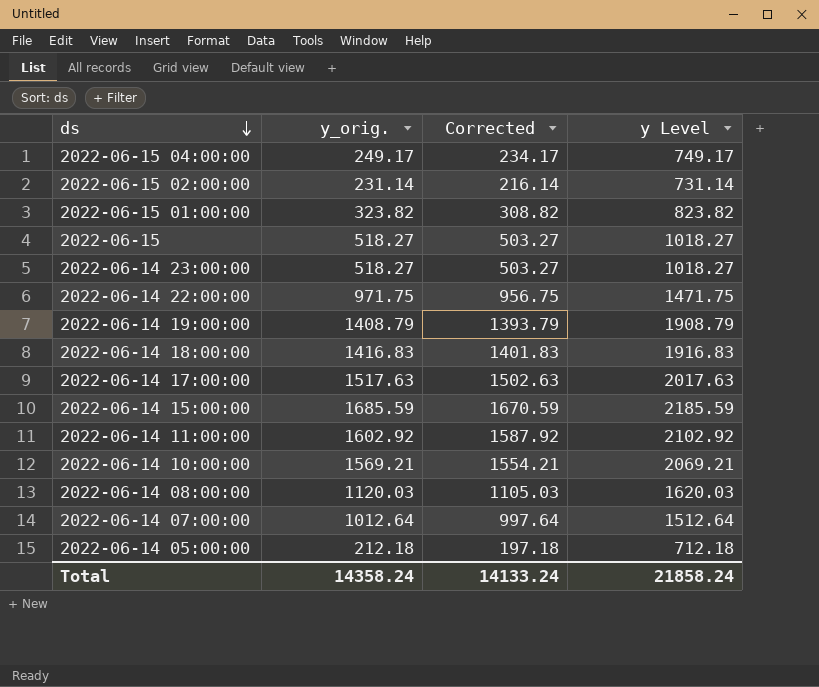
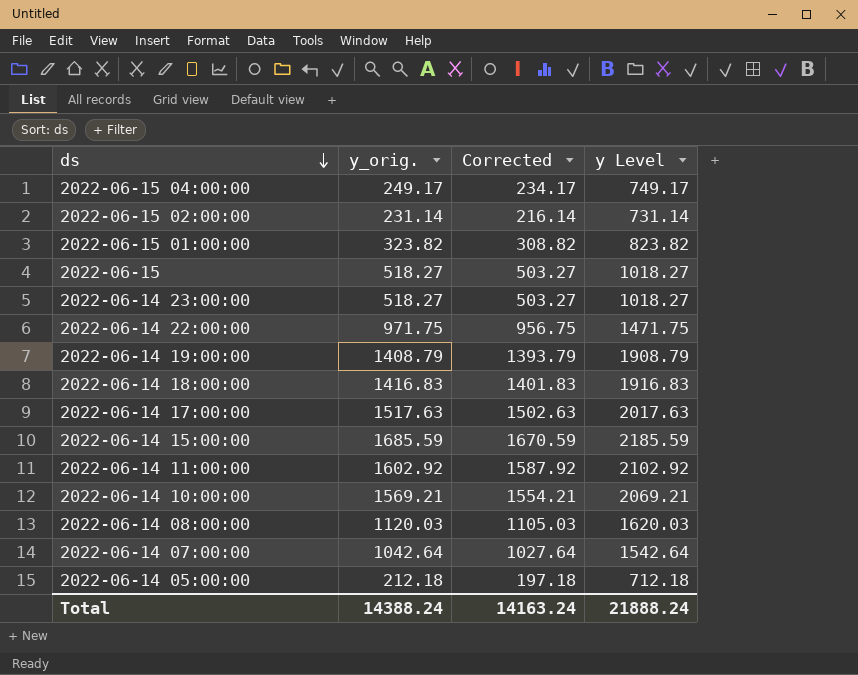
2022-06-14 07:00:00 | y_orig.: 1012.64 -> 1042.64
2022-06-14 07:00:00 | Corrected: 997.64 -> 1027.64
2022-06-14 07:00:00 | y Level: 1512.64 -> 1542.64
Total | y_orig.: 14358.24 -> 14388.24
Total | Corrected: 14133.24 -> 14163.24
Total | y Level: 21858.24 -> 21888.24

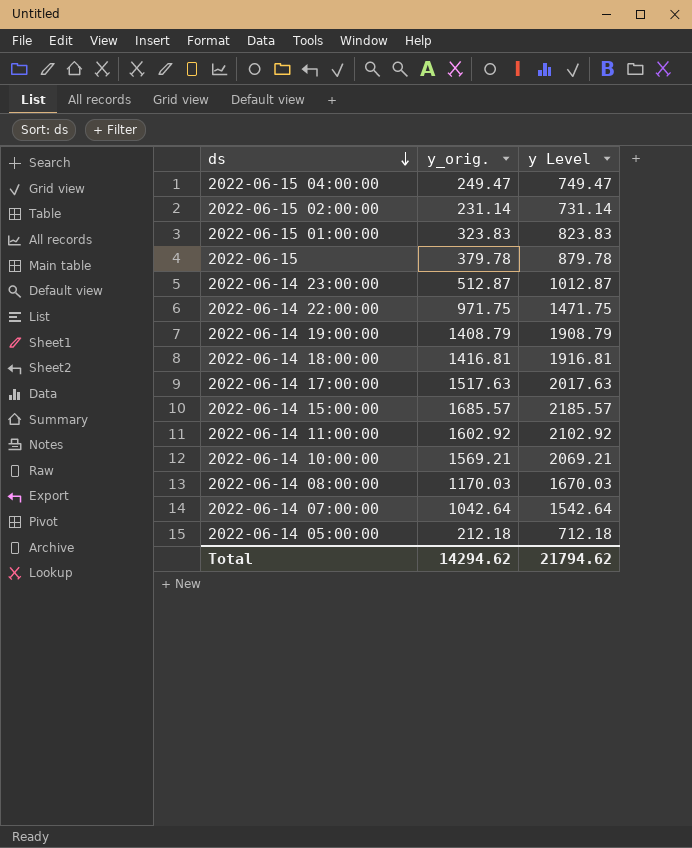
column Corrected | formula: [y_orig.] - 15 -> none
2022-06-15 04:00:00 | y_orig.: 249.17 -> 249.47
2022-06-15 04:00:00 | y Level: 749.17 -> 749.47
2022-06-15 01:00:00 | y_orig.: 323.82 -> 323.83
2022-06-15 01:00:00 | y Level: 823.82 -> 823.83
2022-06-15 | y_orig.: 518.27 -> 379.78
2022-06-15 | y Level: 1018.27 -> 879.78
2022-06-14 23:00:00 | y_orig.: 518.27 -> 512.87
2022-06-14 23:00:00 | y Level: 1018.27 -> 1012.87
2022-06-14 18:00:00 | y_orig.: 1416.83 -> 1416.81
2022-06-14 18:00:00 | y Level: 1916.83 -> 1916.81
2022-06-14 15:00:00 | y_orig.: 1685.59 -> 1685.57
2022-06-14 15:00:00 | y Level: 2185.59 -> 2185.57
2022-06-14 08:00:00 | y_orig.: 1120.03 -> 1170.03
2022-06-14 08:00:00 | y Level: 1620.03 -> 1670.03
Total | y_orig.: 14388.24 -> 14294.62
Total | y Level: 21888.24 -> 21794.62

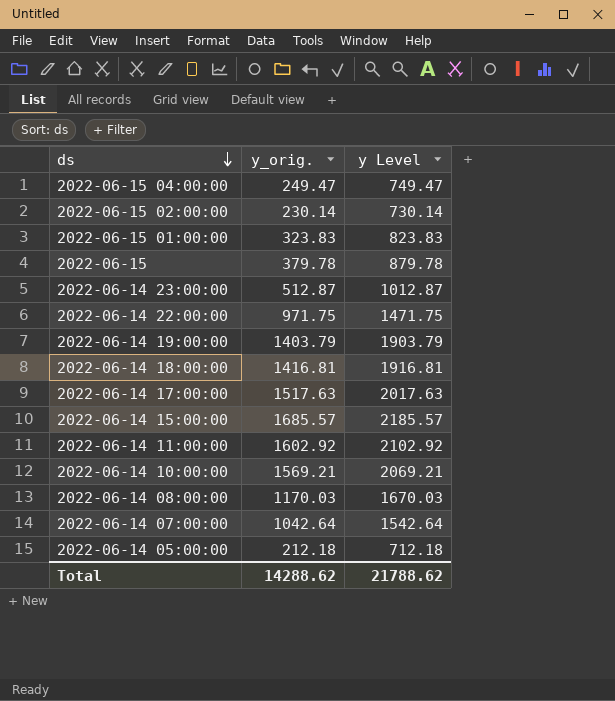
2022-06-15 02:00:00 | y_orig.: 231.14 -> 230.14
2022-06-15 02:00:00 | y Level: 731.14 -> 730.14
2022-06-14 19:00:00 | y_orig.: 1408.79 -> 1403.79
2022-06-14 19:00:00 | y Level: 1908.79 -> 1903.79
Total | y_orig.: 14294.62 -> 14288.62
Total | y Level: 21794.62 -> 21788.62

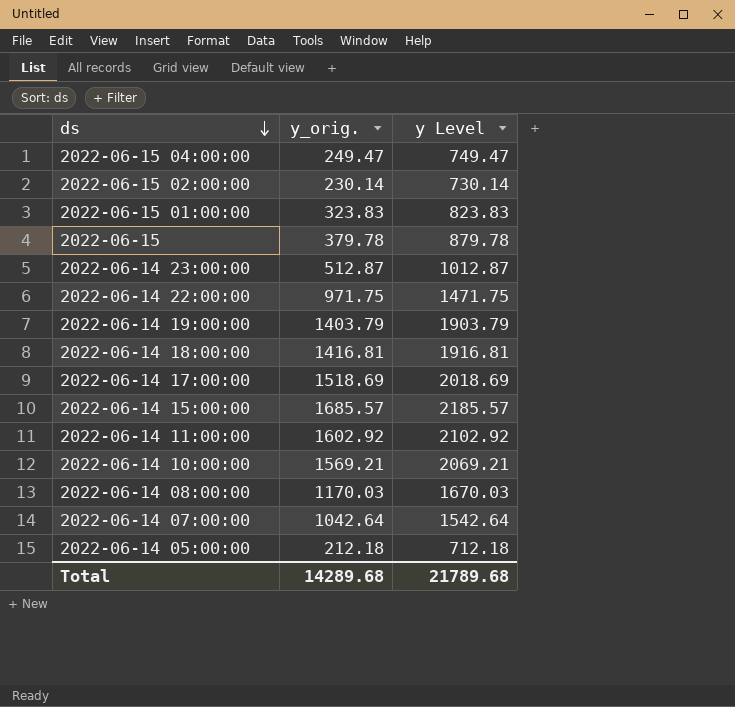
2022-06-14 17:00:00 | y_orig.: 1517.63 -> 1518.69
2022-06-14 17:00:00 | y Level: 2017.63 -> 2018.69
Total | y_orig.: 14288.62 -> 14289.68
Total | y Level: 21788.62 -> 21789.68

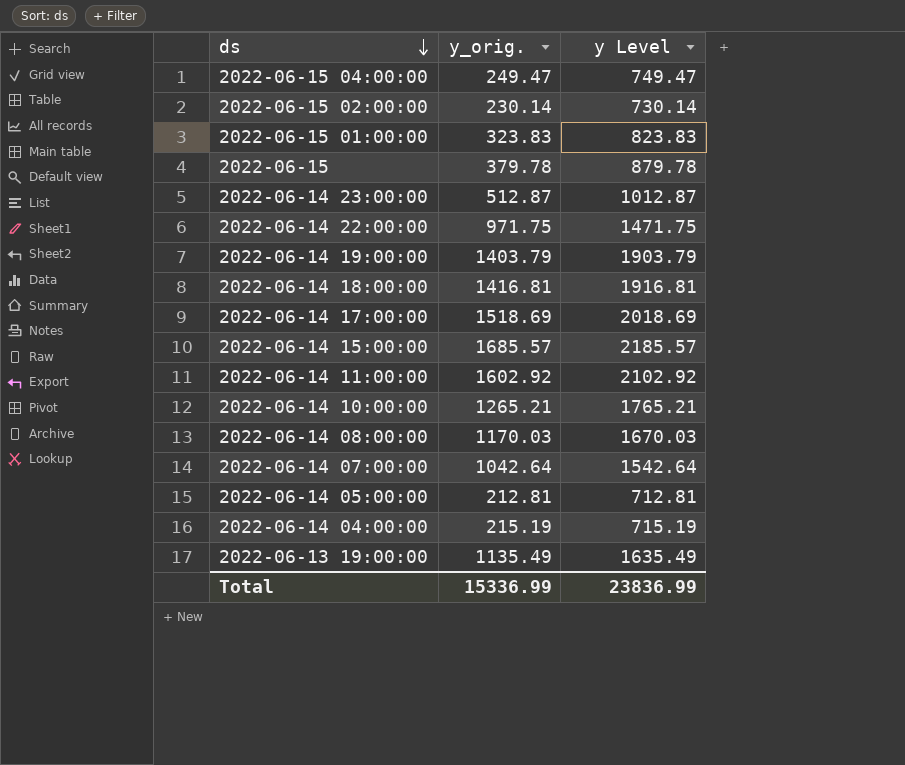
2022-06-14 10:00:00 | y_orig.: 1569.21 -> 1265.21
2022-06-14 10:00:00 | y Level: 2069.21 -> 1765.21
2022-06-14 05:00:00 | y_orig.: 212.18 -> 212.81
2022-06-14 05:00:00 | y Level: 712.18 -> 712.81
row 2022-06-14 04:00:00: none -> 215.19 | 715.19
row 2022-06-13 19:00:00: none -> 1135.49 | 1635.49
Total | y_orig.: 14289.68 -> 15336.99
Total | y Level: 21789.68 -> 23836.99

